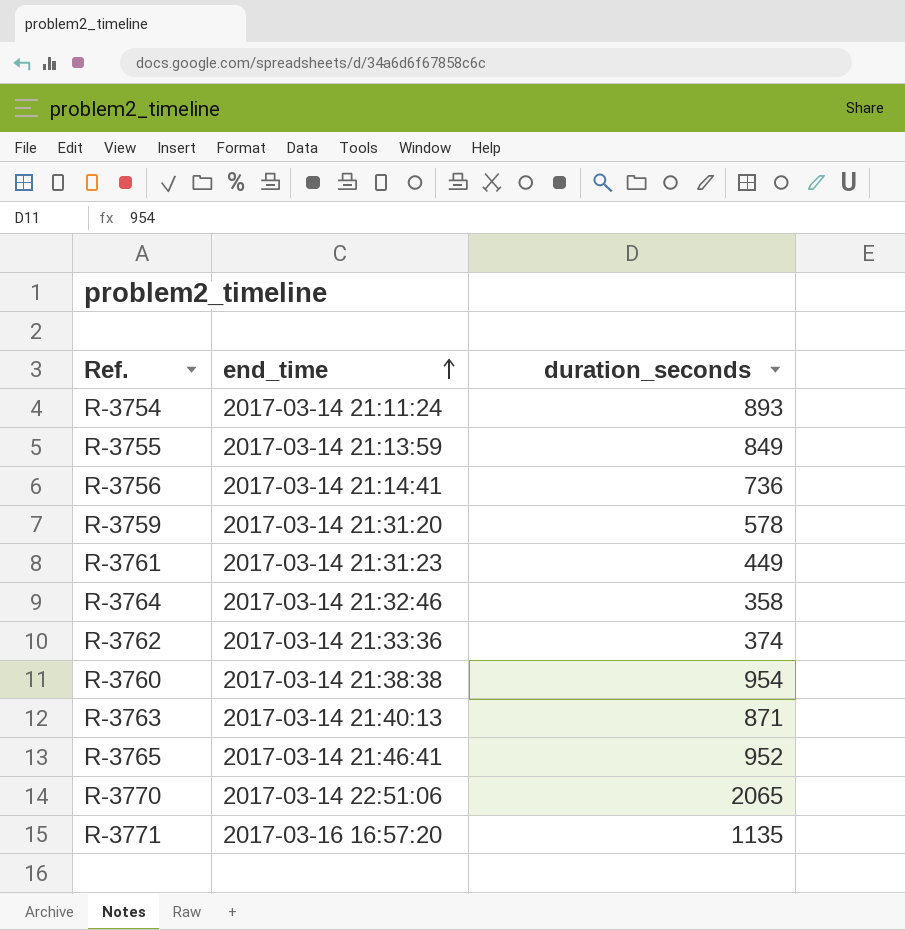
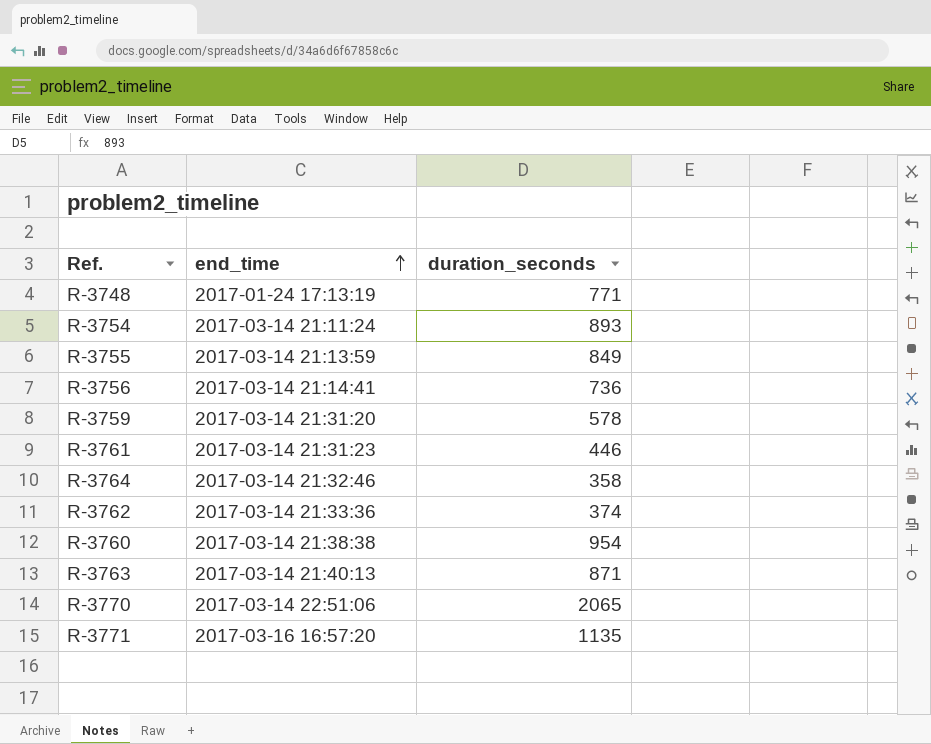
row R-3765: 2017-03-14 21:46:41 | 952 -> none
row R-3748: none -> 2017-01-24 17:13:19 | 771
R-3761 | duration_seconds: 449 -> 446

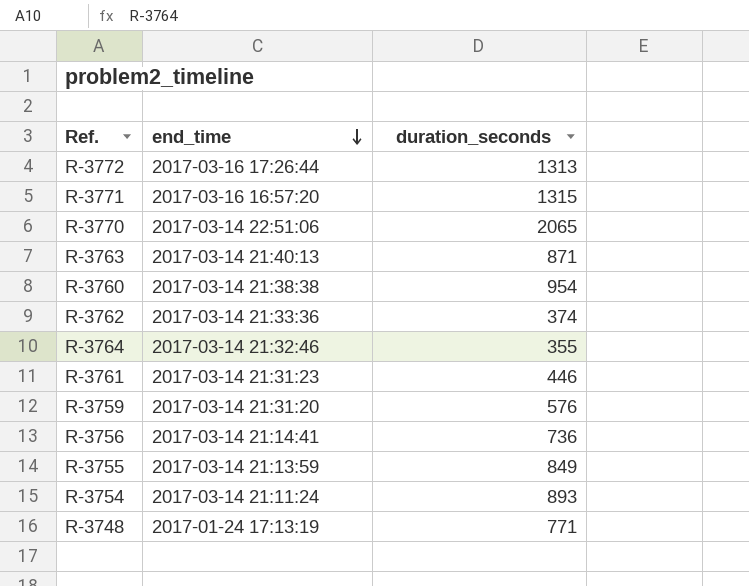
row order: end_time ascending -> end_time descending
row R-3772: none -> 2017-03-16 17:26:44 | 1313
R-3771 | duration_seconds: 1135 -> 1315
R-3764 | duration_seconds: 358 -> 355
R-3759 | duration_seconds: 578 -> 576

